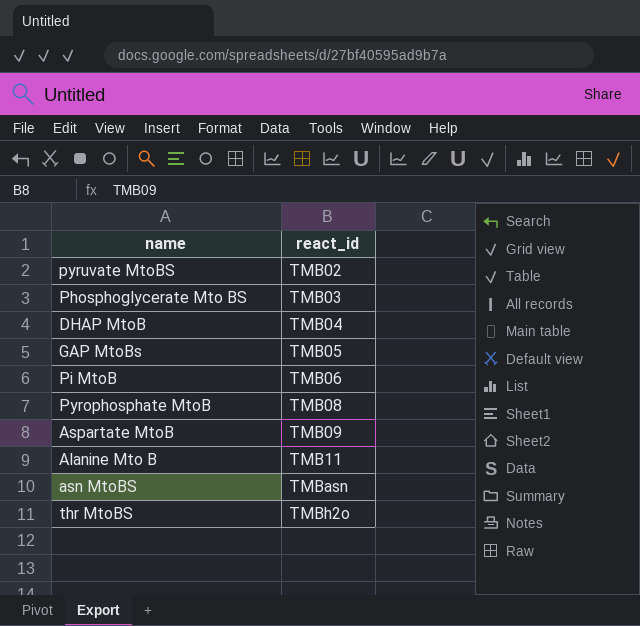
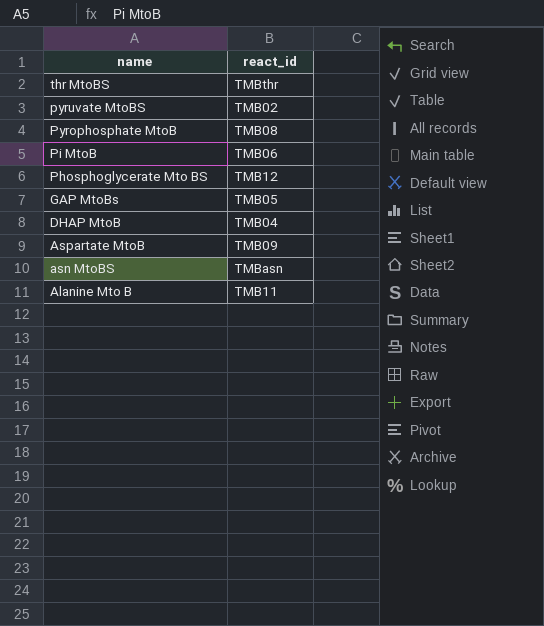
row order: react_id ascending -> name descending
thr MtoBS | react_id: TMBh2o -> TMBthr
Phosphoglycerate Mto BS | react_id: TMB03 -> TMB12

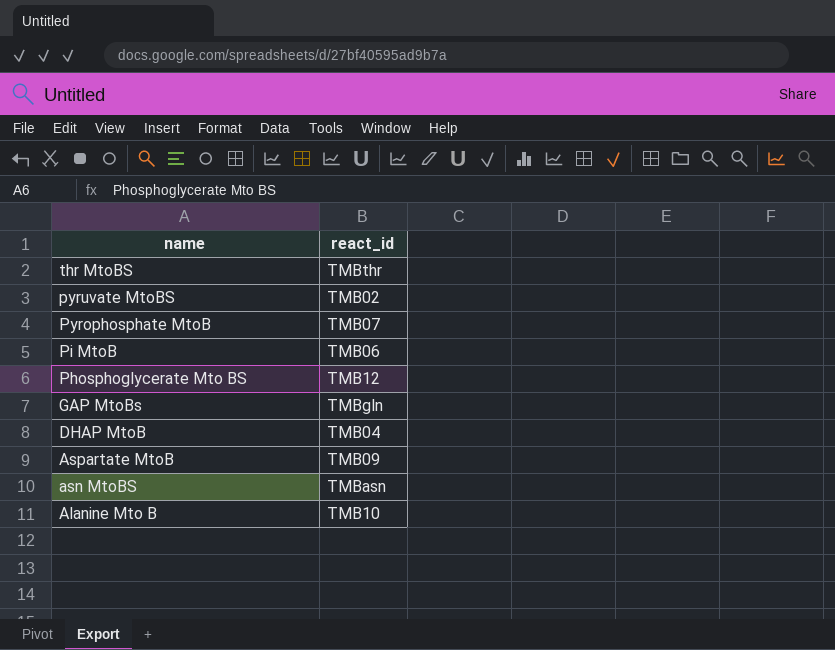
Pyrophosphate MtoB | react_id: TMB08 -> TMB07
GAP MtoBs | react_id: TMB05 -> TMBgln
Alanine Mto B | react_id: TMB11 -> TMB10

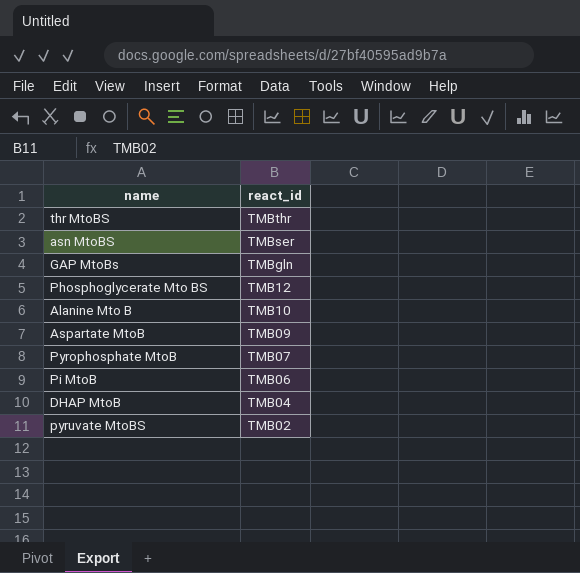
row order: name descending -> react_id descending
asn MtoBS | react_id: TMBasn -> TMBser

